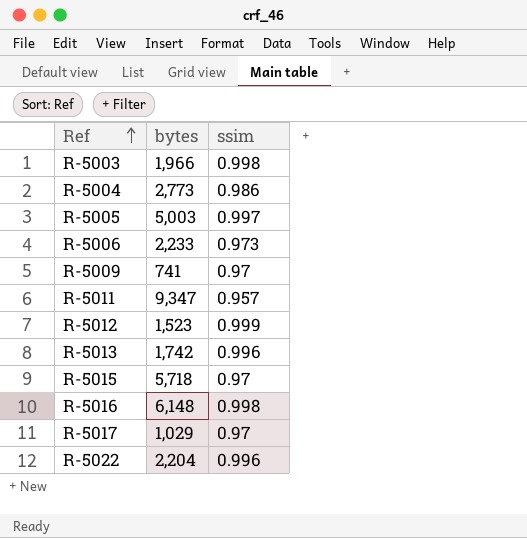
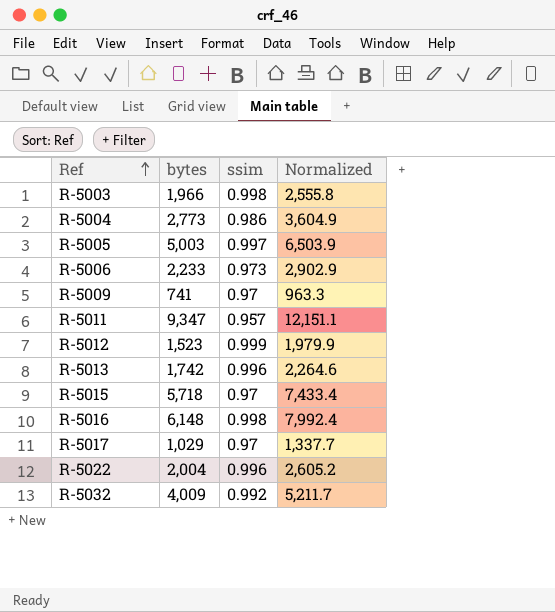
column Normalized | formula: none -> [bytes] * 1.3
R-5022 | bytes: 2,204 -> 2,004
row R-5032: none -> 4,009 | 0.992 | 5,211.7

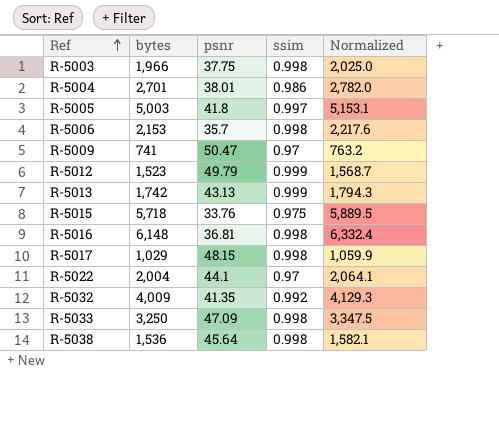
column psnr | position: none -> 3
column Normalized | formula: [bytes] * 1.3 -> [bytes] * 1.03
row R-5011: 9,347 | 0.957 | 12,151.1 -> none
R-5004 | bytes: 2,773 -> 2,701
R-5006 | bytes: 2,233 -> 2,153
R-5006 | ssim: 0.973 -> 0.998
R-5013 | ssim: 0.996 -> 0.999
R-5015 | ssim: 0.97 -> 0.975
R-5017 | ssim: 0.97 -> 0.998
R-5022 | ssim: 0.996 -> 0.97
row R-5033: none -> 3,250 | 47.09 | 0.998 | 3,347.5
row R-5038: none -> 1,536 | 45.64 | 0.998 | 1,582.1

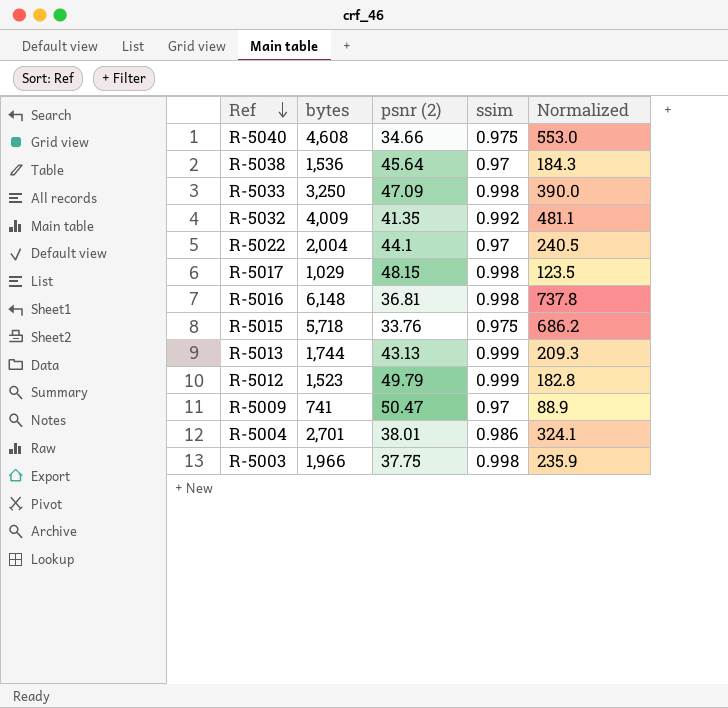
row order: Ref ascending -> Ref descending
column name: psnr -> psnr (2)
column Normalized | formula: [bytes] * 1.03 -> [bytes] * 0.12
row R-5005: 5,003 | 41.8 | 0.997 | 5,153.1 -> none
row R-5006: 2,153 | 35.7 | 0.998 | 2,217.6 -> none
row R-5040: none -> 4,608 | 34.66 | 0.975 | 553.0
R-5038 | ssim: 0.998 -> 0.97
R-5013 | bytes: 1,742 -> 1,744

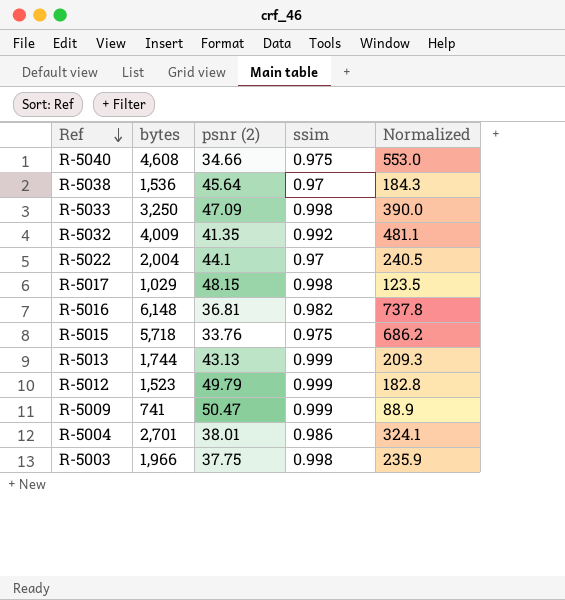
R-5016 | ssim: 0.998 -> 0.982
R-5009 | ssim: 0.97 -> 0.999

